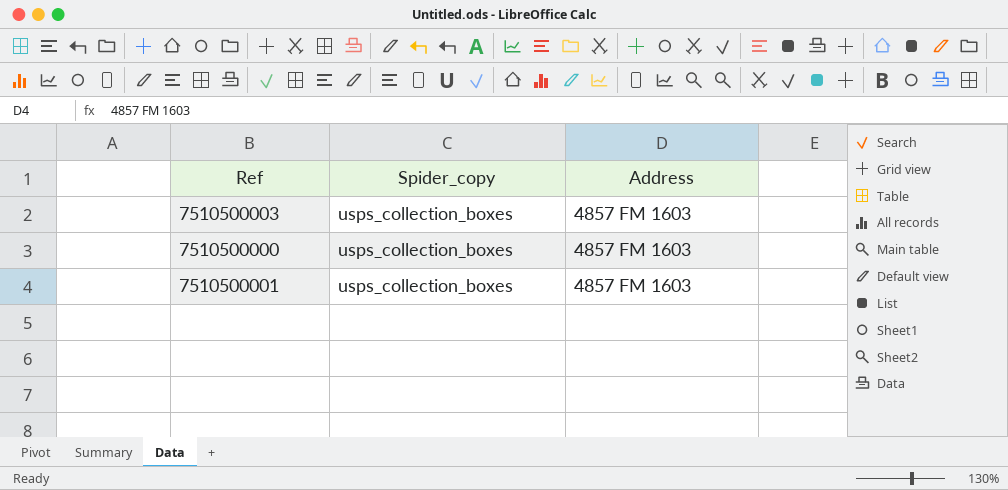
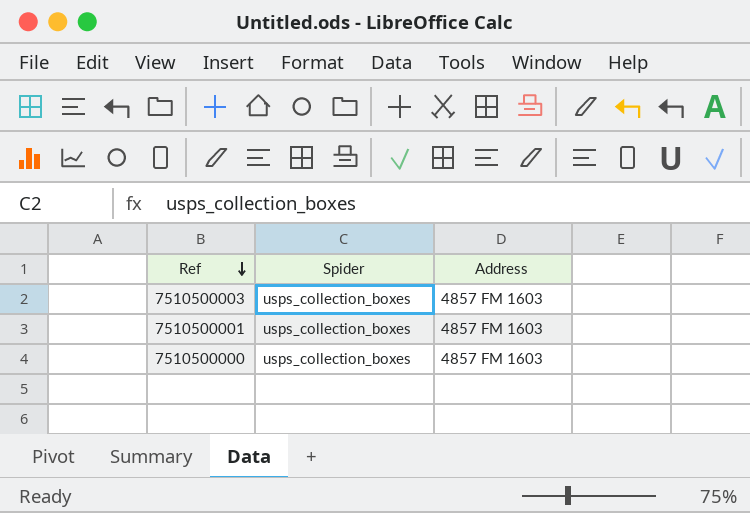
row order: none -> Ref descending
column name: Spider_copy -> Spider

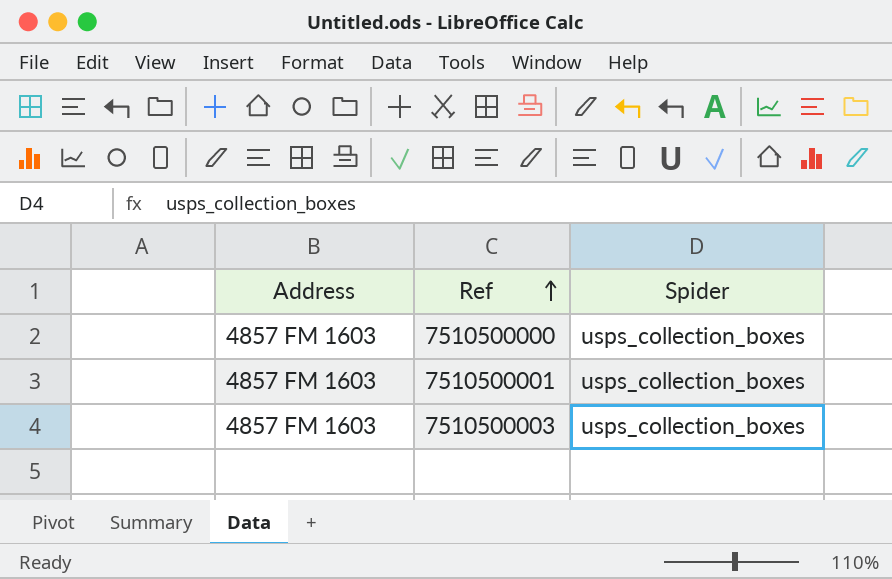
row order: Ref descending -> Ref ascending
column Address | position: 3 -> 1

